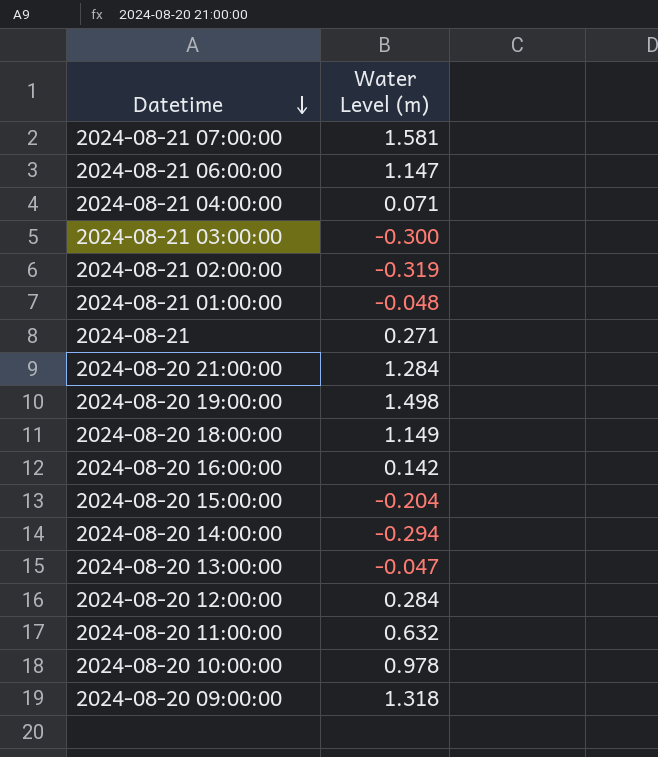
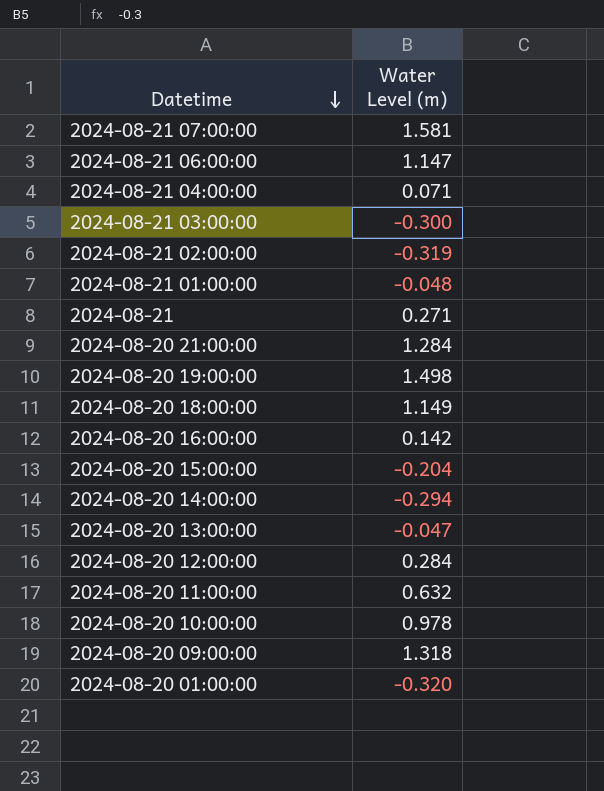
row 2024-08-20 01:00:00: none -> -0.320

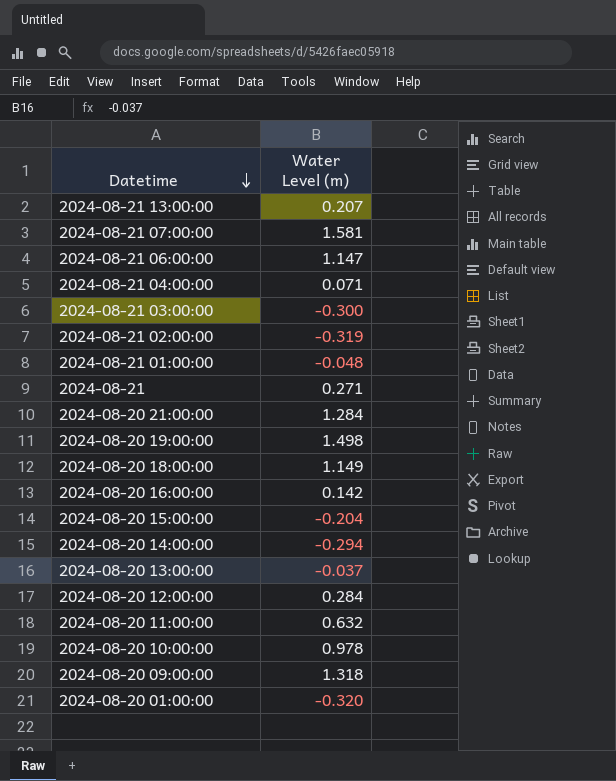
row 2024-08-21 13:00:00: none -> 0.207
2024-08-20 13:00:00 | Water Level (m): -0.047 -> -0.037

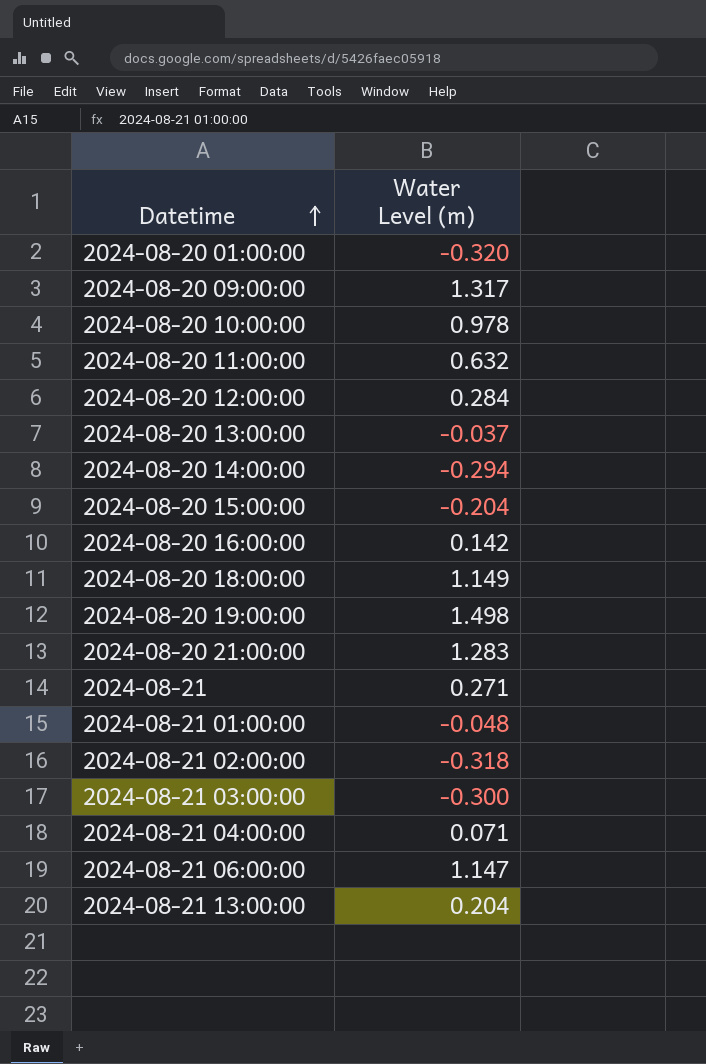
row order: Datetime descending -> Datetime ascending
row 2024-08-21 07:00:00: 1.581 -> none
2024-08-20 09:00:00 | Water Level (m): 1.318 -> 1.317
2024-08-20 21:00:00 | Water Level (m): 1.284 -> 1.283
2024-08-21 02:00:00 | Water Level (m): -0.319 -> -0.318
2024-08-21 13:00:00 | Water Level (m): 0.207 -> 0.204

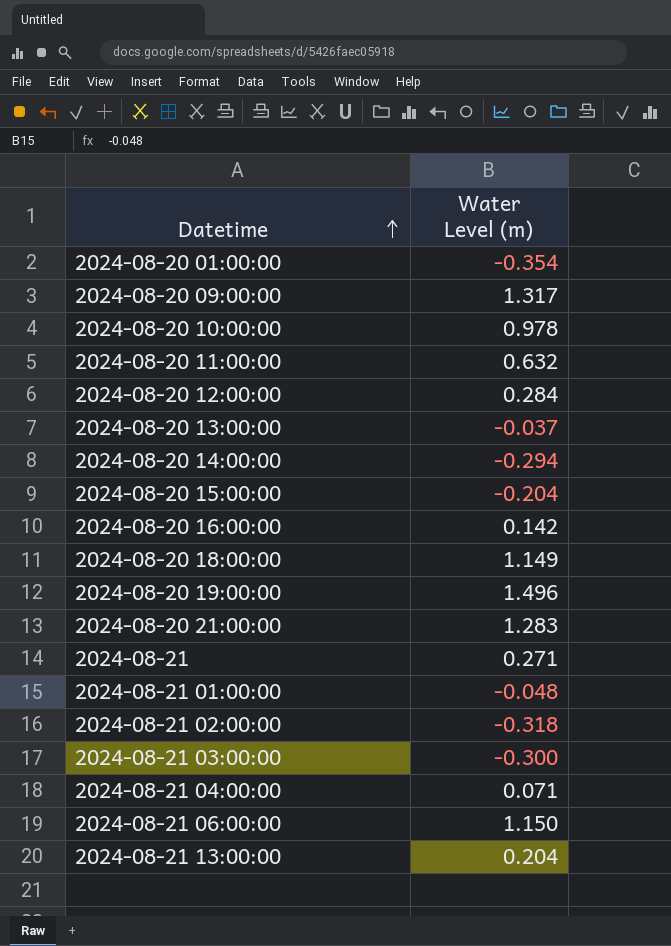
2024-08-20 01:00:00 | Water Level (m): -0.320 -> -0.354
2024-08-20 19:00:00 | Water Level (m): 1.498 -> 1.496
2024-08-21 06:00:00 | Water Level (m): 1.147 -> 1.150

